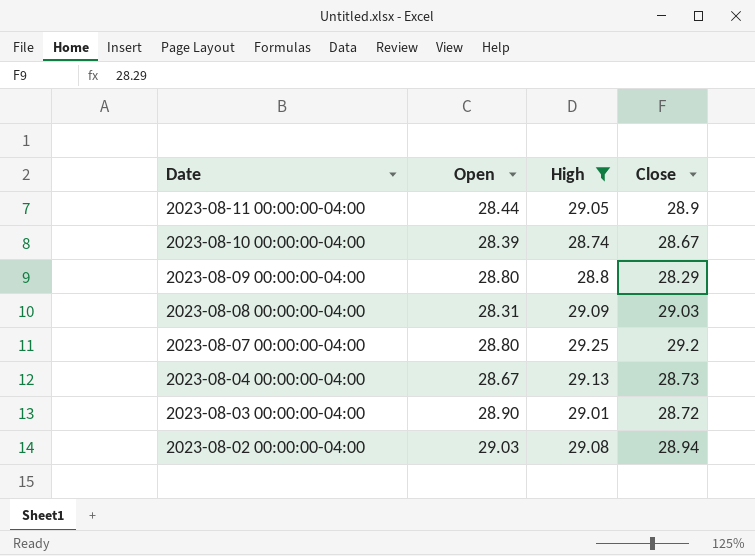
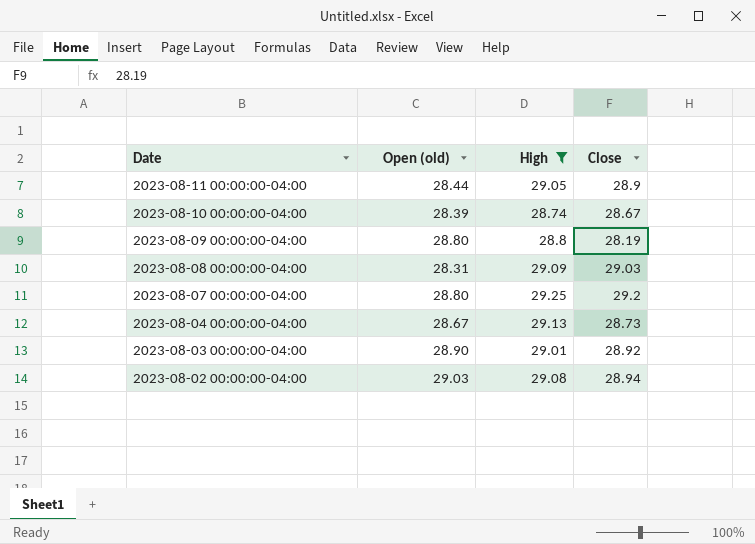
column name: Open -> Open (old)
2023-08-09 00:00:00-04:00 | Close: 28.29 -> 28.19
2023-08-03 00:00:00-04:00 | Close: 28.72 -> 28.92

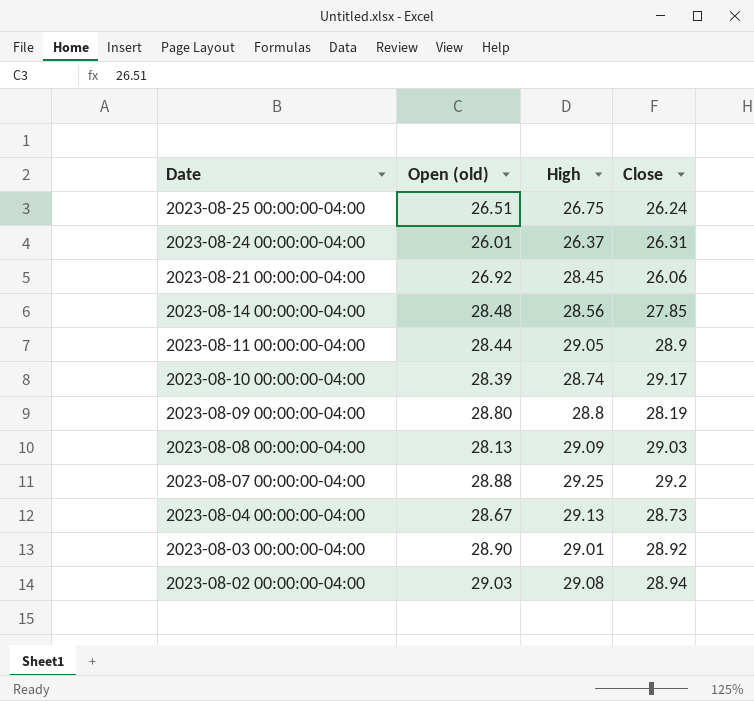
filter: High >= 28.74 -> none
2023-08-10 00:00:00-04:00 | Close: 28.67 -> 29.17
2023-08-08 00:00:00-04:00 | Open (old): 28.31 -> 28.13
2023-08-07 00:00:00-04:00 | Open (old): 28.80 -> 28.88

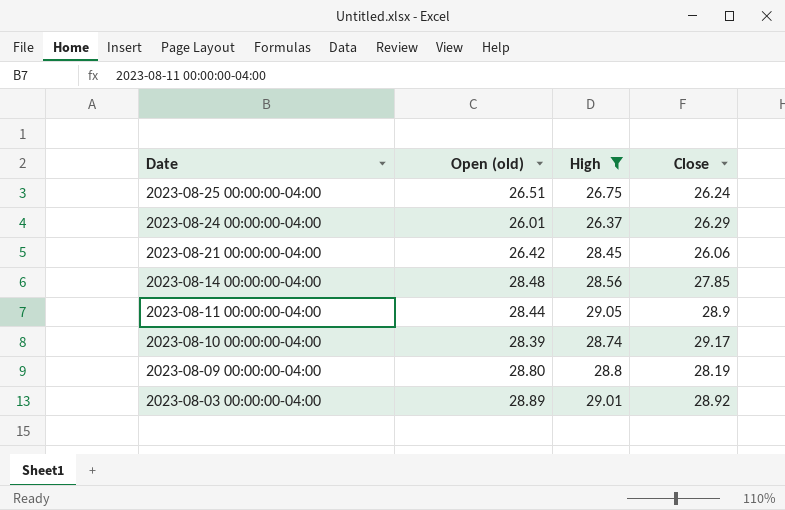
filter: none -> High <= 29.05
2023-08-24 00:00:00-04:00 | Close: 26.31 -> 26.29
2023-08-21 00:00:00-04:00 | Open (old): 26.92 -> 26.42
2023-08-03 00:00:00-04:00 | Open (old): 28.90 -> 28.89

